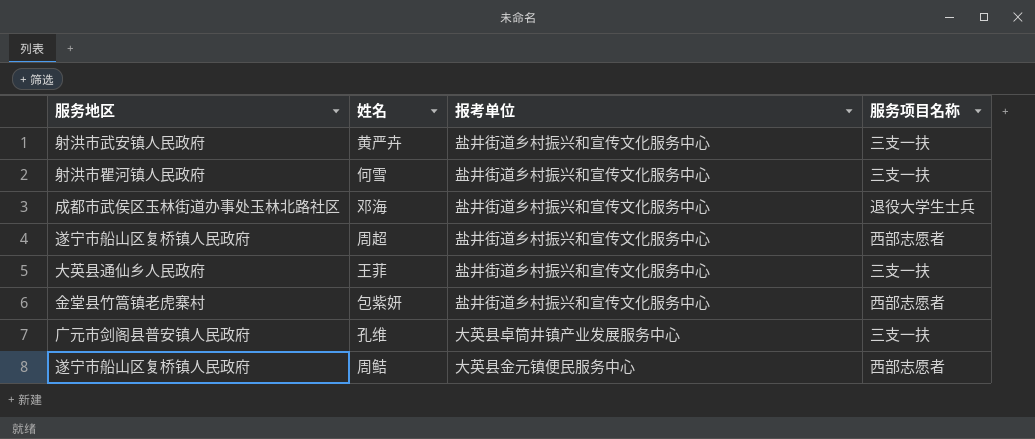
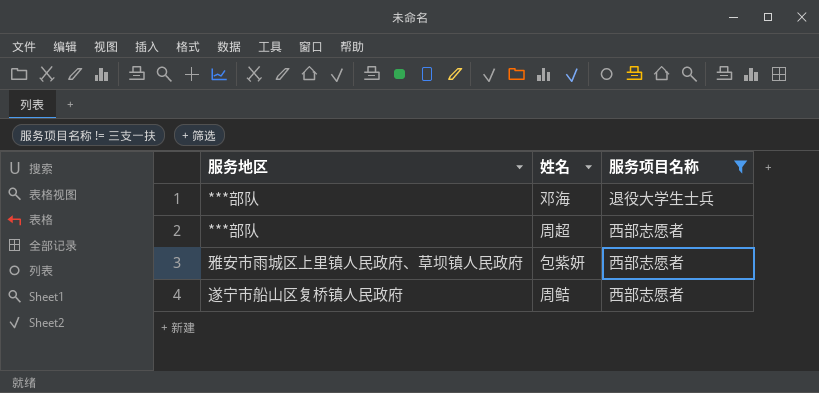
filter: none -> 服务项目名称 != 三支一扶
column 报考单位 | position: 3 -> none
邓海 | 服务地区: 成都市武侯区玉林街道办事处玉林北路社区 -> ***部队
周超 | 服务地区: 遂宁市船山区复桥镇人民政府 -> ***部队
包紫妍 | 服务地区: 金堂县竹篙镇老虎寨村 -> 雅安市雨城区上里镇人民政府、草坝镇人民政府

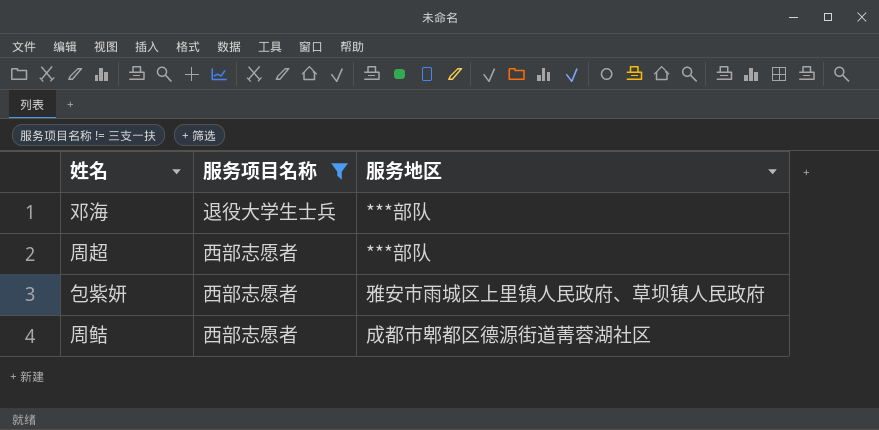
column 服务地区 | position: 1 -> 3
周鲒 | 服务地区: 遂宁市船山区复桥镇人民政府 -> 成都市郫都区德源街道菁蓉湖社区

